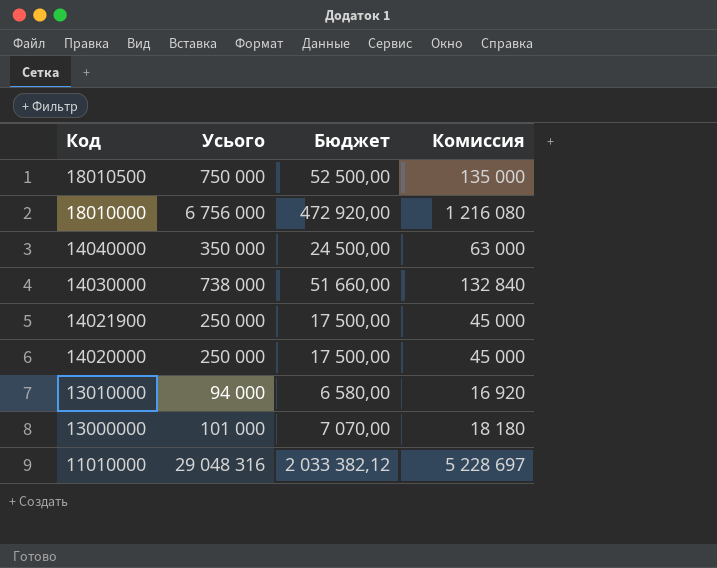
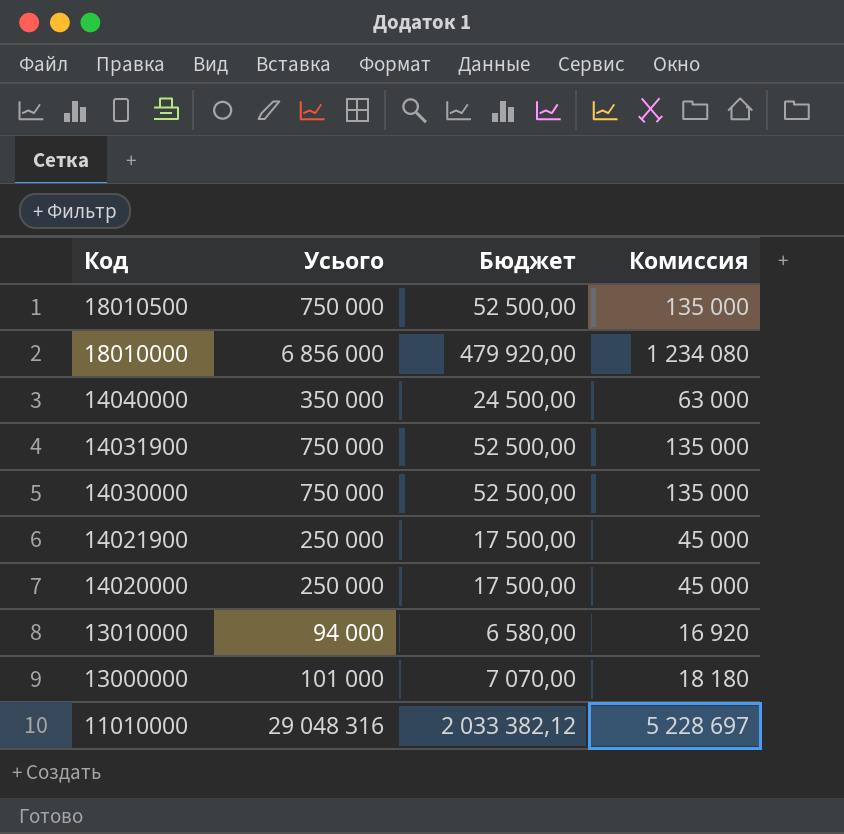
18010000 | Усього: 6 756 000 -> 6 856 000
18010000 | Бюджет: 472 920,00 -> 479 920,00
18010000 | Комиссия: 1 216 080 -> 1 234 080
row 14031900: none -> 750 000 | 52 500,00 | 135 000
14030000 | Усього: 738 000 -> 750 000
14030000 | Бюджет: 51 660,00 -> 52 500,00
14030000 | Комиссия: 132 840 -> 135 000

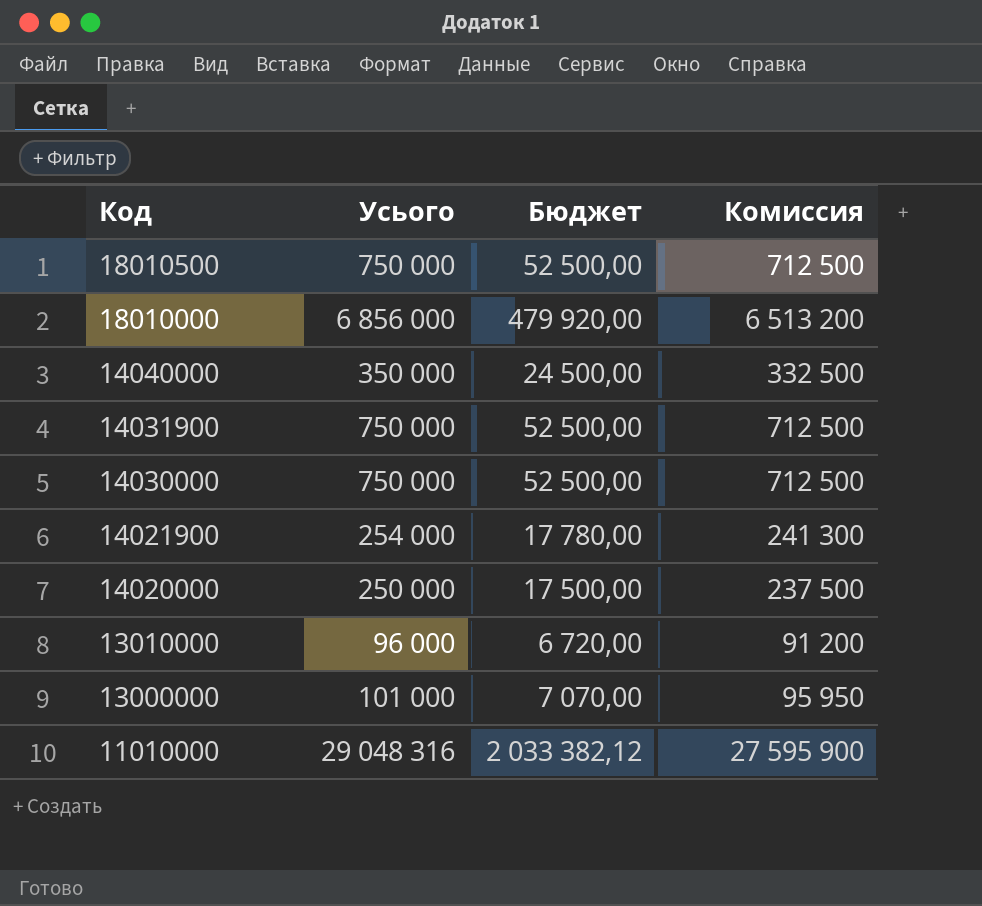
column Комиссия | formula: [Усього] * 0,18 -> [Усього] * 0,95
14021900 | Усього: 250 000 -> 254 000
14021900 | Бюджет: 17 500,00 -> 17 780,00
13010000 | Усього: 94 000 -> 96 000
13010000 | Бюджет: 6 580,00 -> 6 720,00

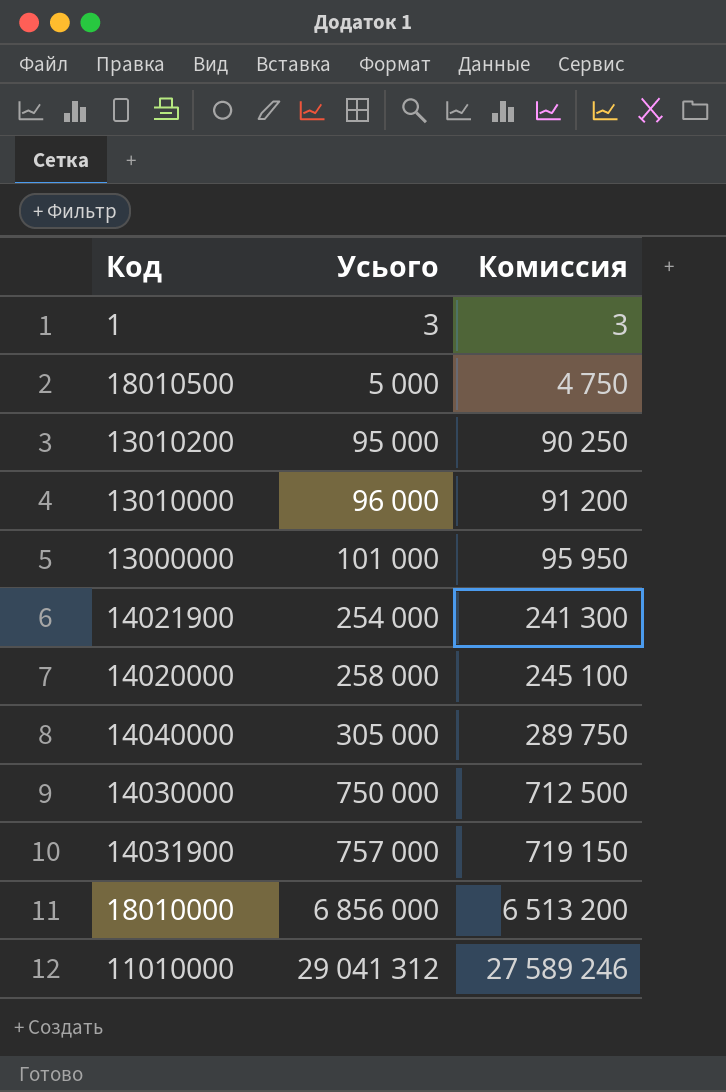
row order: Код descending -> Усього ascending
column Бюджет | formula: [Усього] * 0,07 -> none
row 1: none -> 3 | 3
18010500 | Усього: 750 000 -> 5 000
18010500 | Комиссия: 712 500 -> 4 750
row 13010200: none -> 95 000 | 90 250
14020000 | Усього: 250 000 -> 258 000
14020000 | Комиссия: 237 500 -> 245 100
14040000 | Усього: 350 000 -> 305 000
14040000 | Комиссия: 332 500 -> 289 750
14031900 | Усього: 750 000 -> 757 000
14031900 | Комиссия: 712 500 -> 719 150
11010000 | Усього: 29 048 316 -> 29 041 312
11010000 | Комиссия: 27 595 900 -> 27 589 246

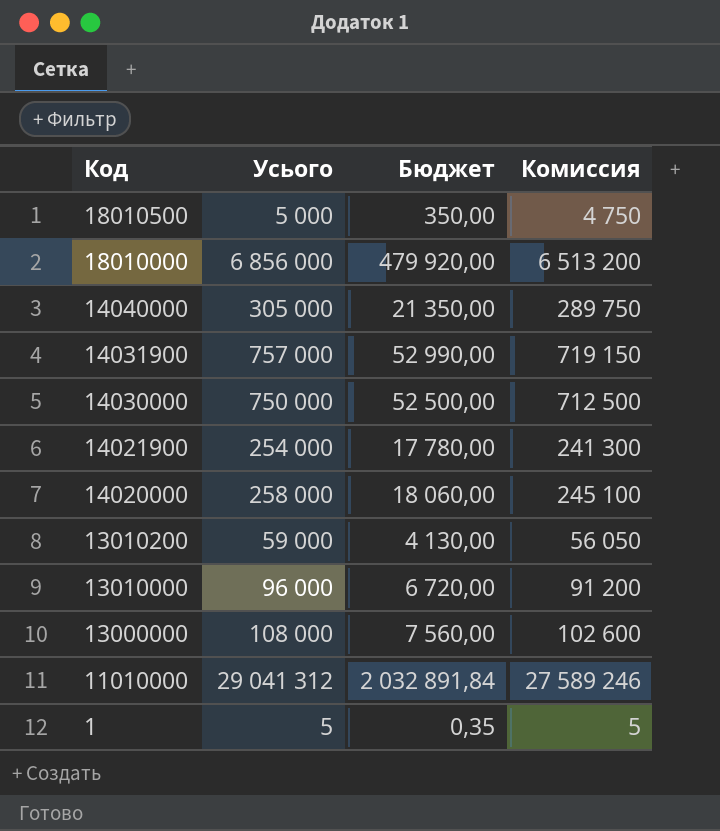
row order: Усього ascending -> Код descending
column Бюджет | formula: none -> [Усього] * 0,07
13010200 | Усього: 95 000 -> 59 000
13010200 | Комиссия: 90 250 -> 56 050
13000000 | Усього: 101 000 -> 108 000
13000000 | Комиссия: 95 950 -> 102 600
1 | Усього: 3 -> 5
1 | Комиссия: 3 -> 5

